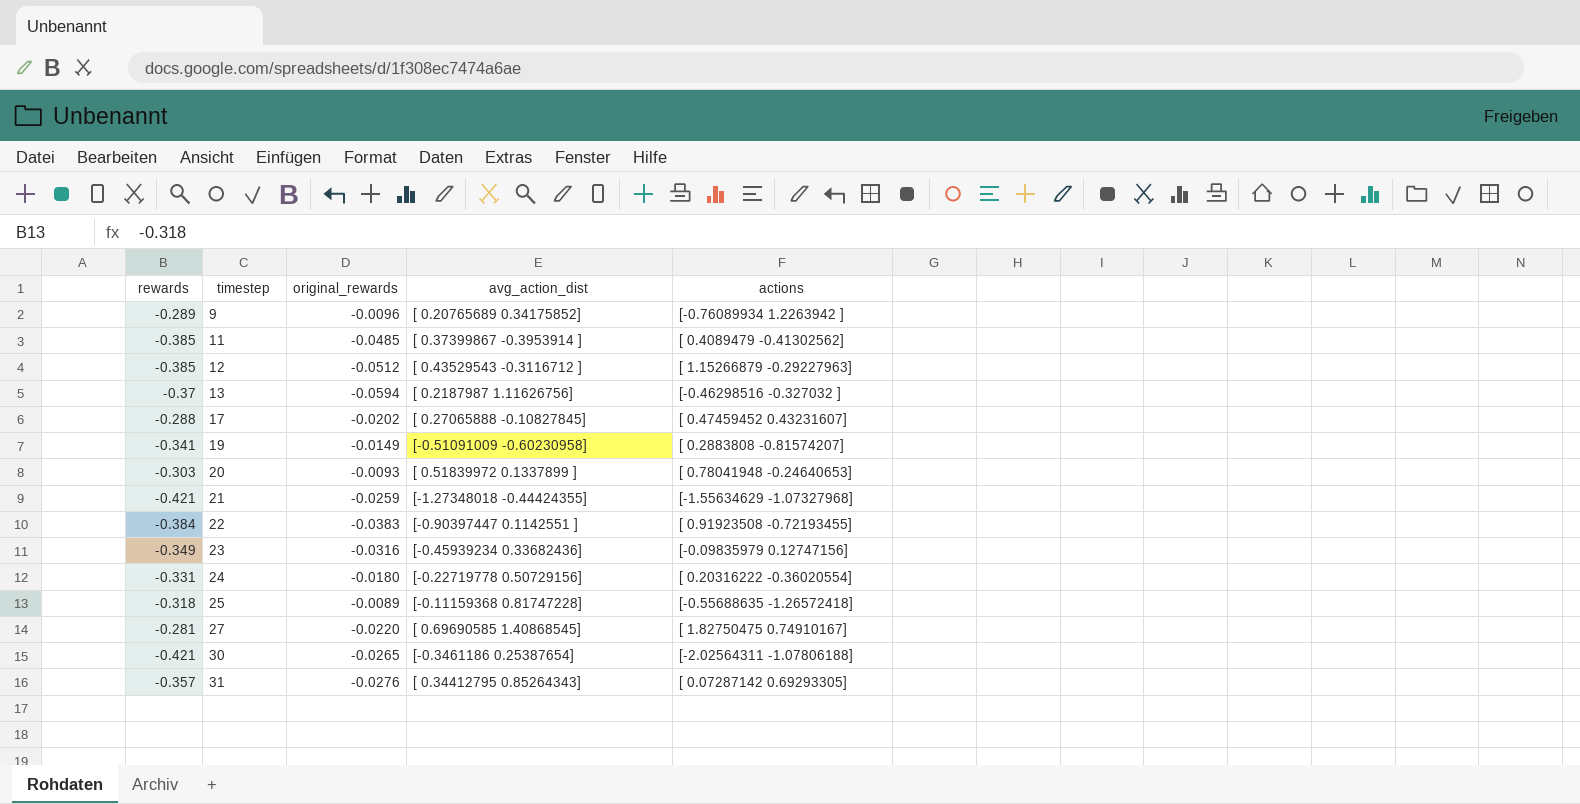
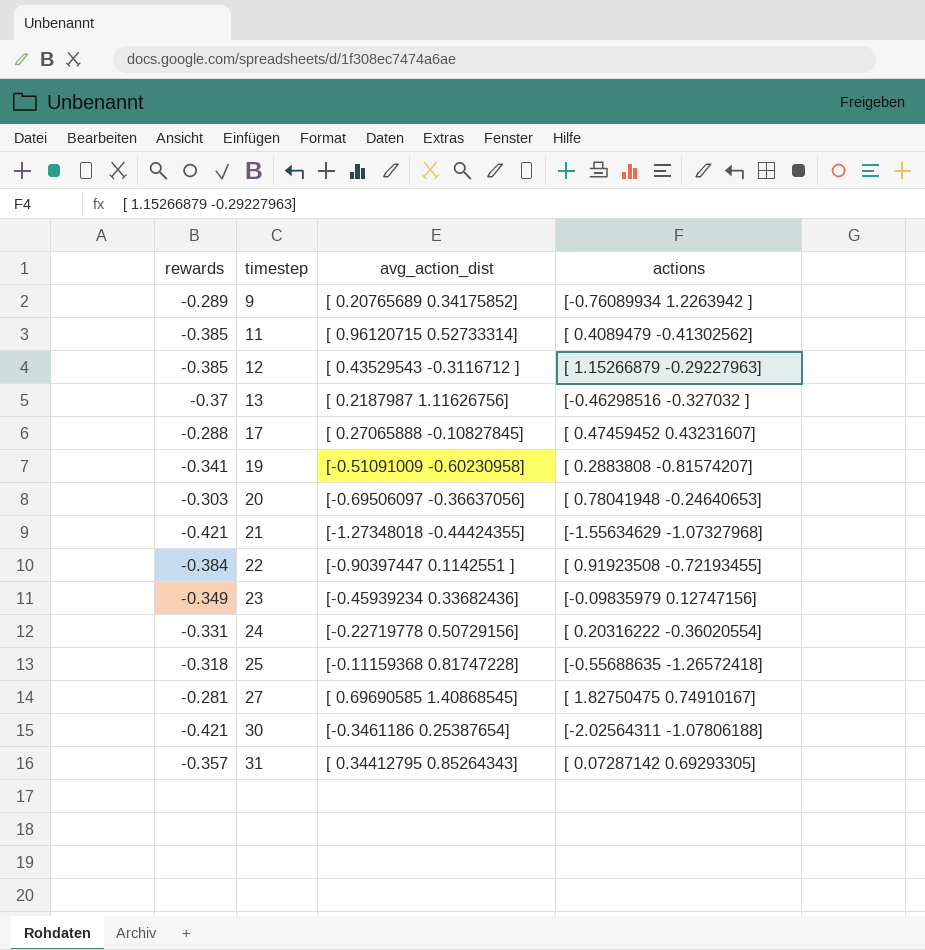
column original_rewards | position: 3 -> none
11 | avg_action_dist: [ 0.37399867 -0.3953914 ] -> [ 0.96120715 0.52733314]
20 | avg_action_dist: [ 0.51839972 0.1337899 ] -> [-0.69506097 -0.36637056]

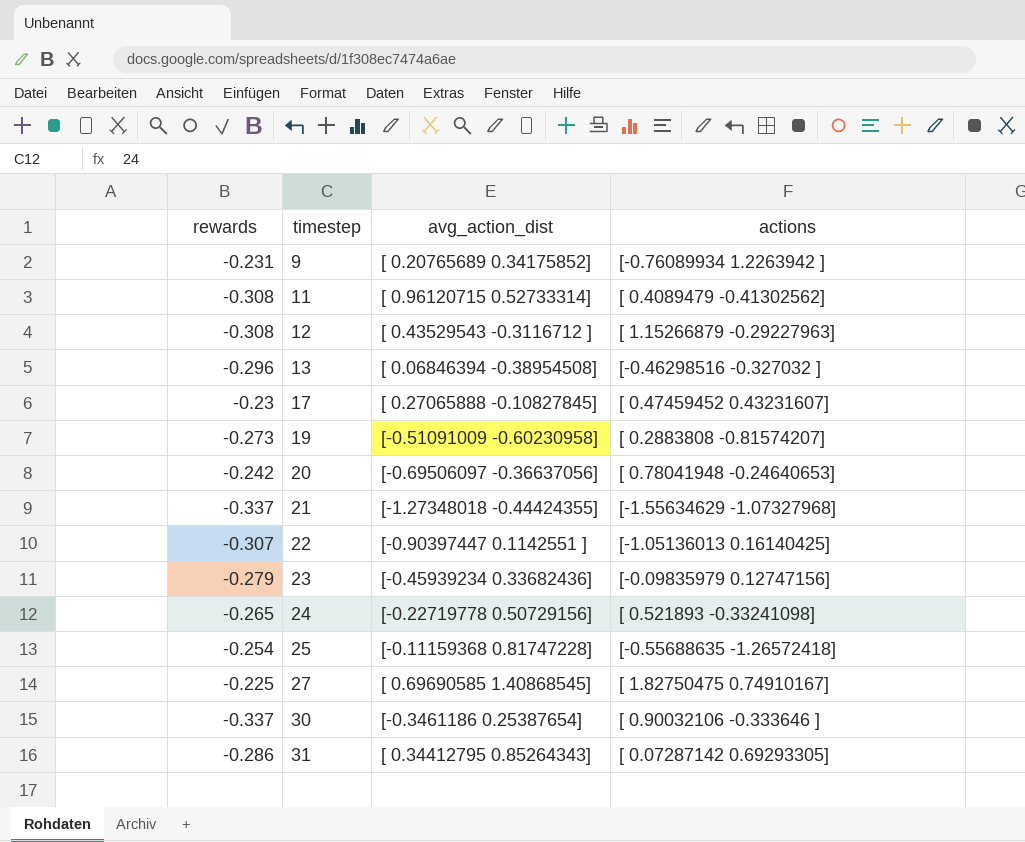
9 | rewards: -0.289 -> -0.231
11 | rewards: -0.385 -> -0.308
12 | rewards: -0.385 -> -0.308
13 | rewards: -0.37 -> -0.296
13 | avg_action_dist: [ 0.2187987 1.11626756] -> [ 0.06846394 -0.38954508]
17 | rewards: -0.288 -> -0.23
19 | rewards: -0.341 -> -0.273
20 | rewards: -0.303 -> -0.242
21 | rewards: -0.421 -> -0.337
22 | rewards: -0.384 -> -0.307
22 | actions: [ 0.91923508 -0.72193455] -> [-1.05136013 0.16140425]
23 | rewards: -0.349 -> -0.279
24 | rewards: -0.331 -> -0.265
24 | actions: [ 0.20316222 -0.36020554] -> [ 0.521893 -0.33241098]
25 | rewards: -0.318 -> -0.254
27 | rewards: -0.281 -> -0.225
30 | rewards: -0.421 -> -0.337
30 | actions: [-2.02564311 -1.07806188] -> [ 0.90032106 -0.333646 ]
31 | rewards: -0.357 -> -0.286

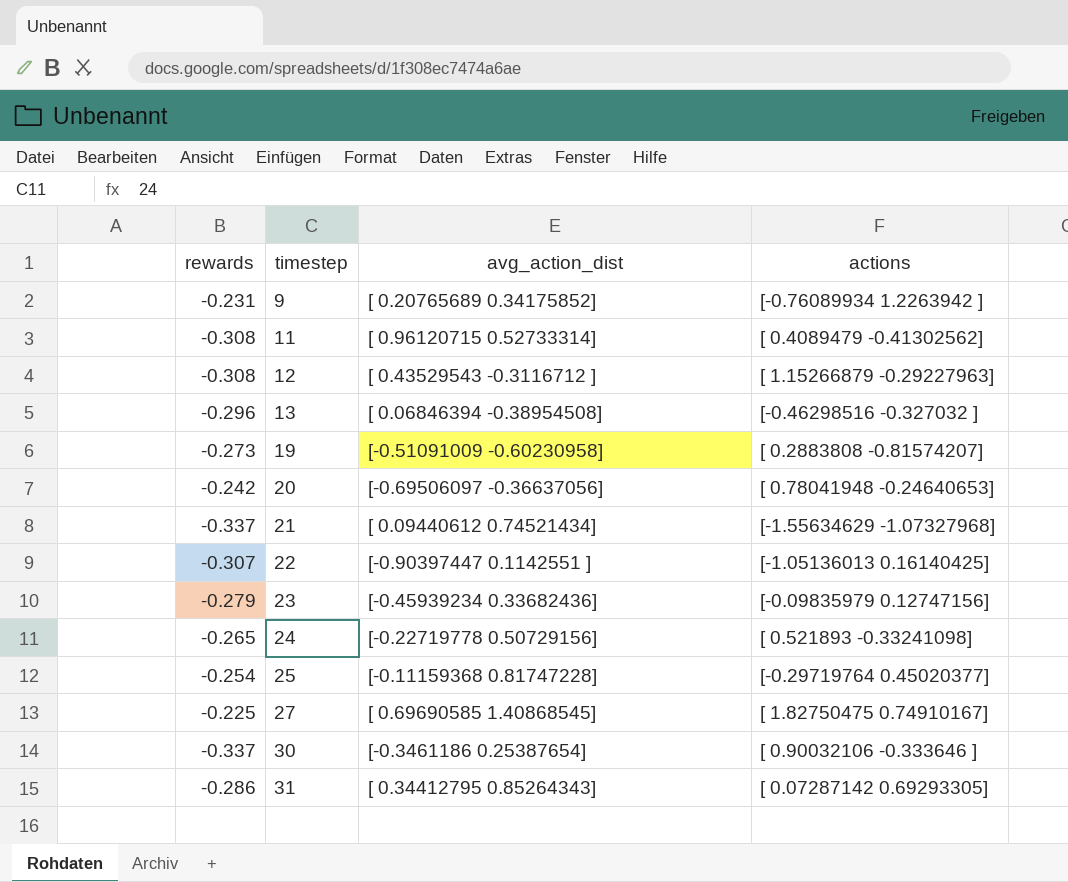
row 17: -0.23 | [ 0.27065888 -0.10827845] | [ 0.47459452 0.43231607] -> none
21 | avg_action_dist: [-1.27348018 -0.44424355] -> [ 0.09440612 0.74521434]
25 | actions: [-0.55688635 -1.26572418] -> [-0.29719764 0.45020377]

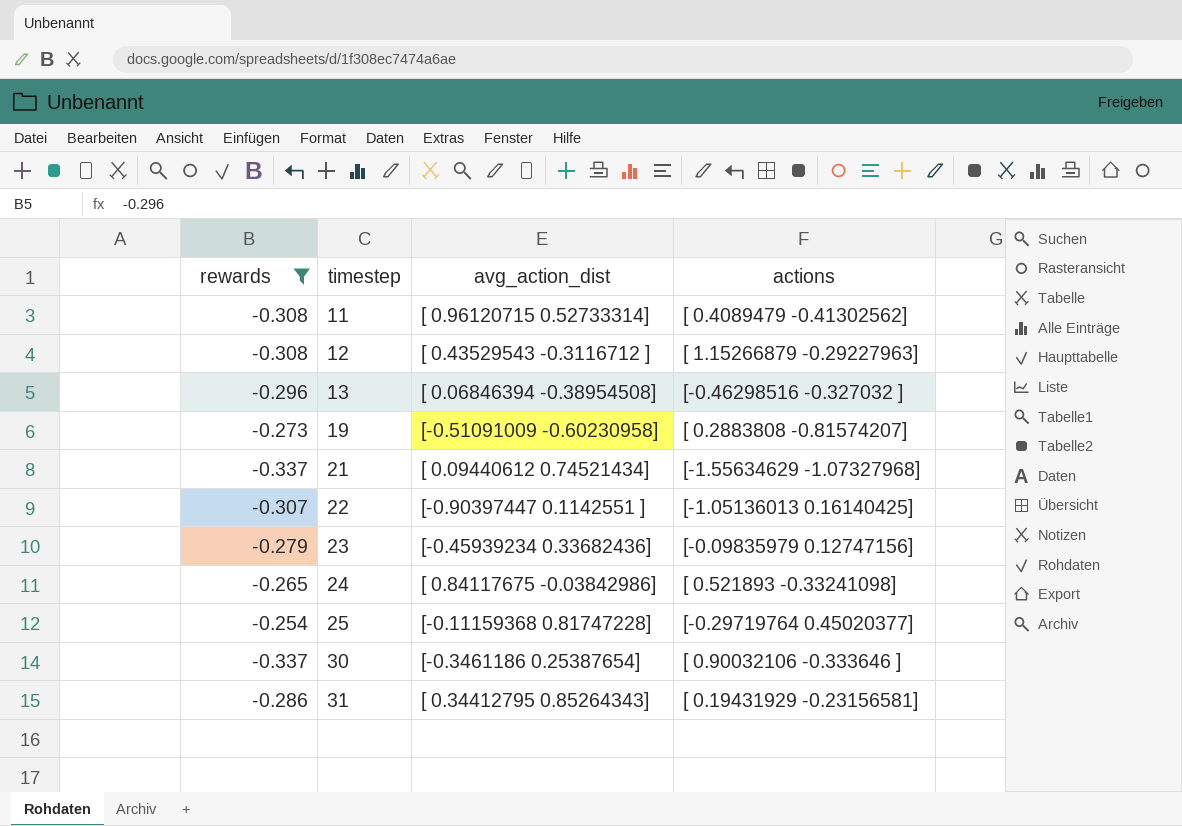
filter: none -> rewards <= -0.254
24 | avg_action_dist: [-0.22719778 0.50729156] -> [ 0.84117675 -0.03842986]
31 | actions: [ 0.07287142 0.69293305] -> [ 0.19431929 -0.23156581]

